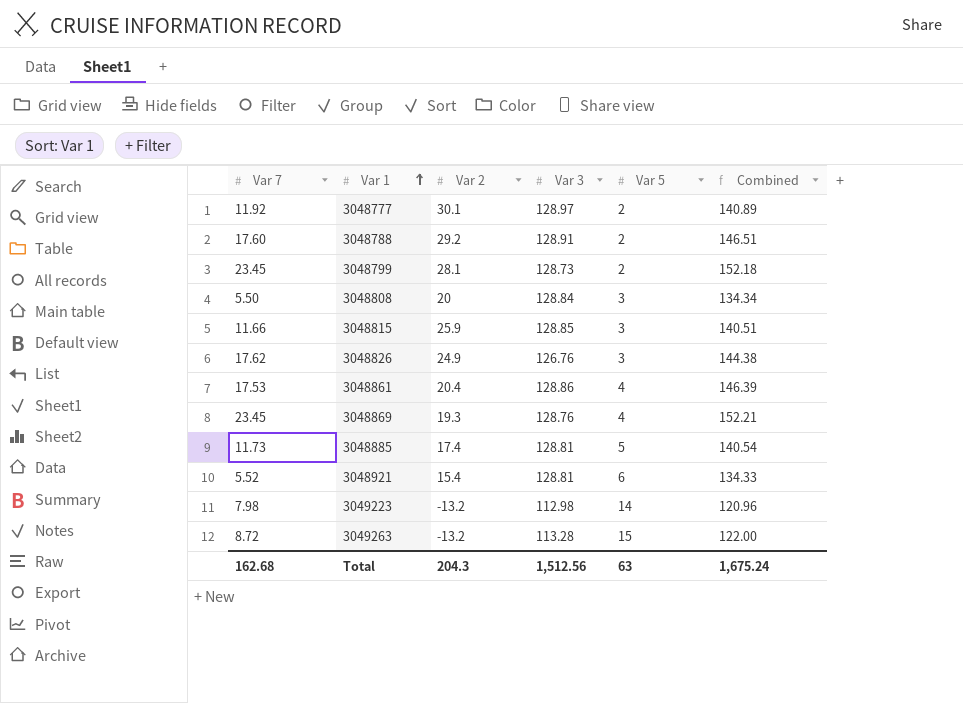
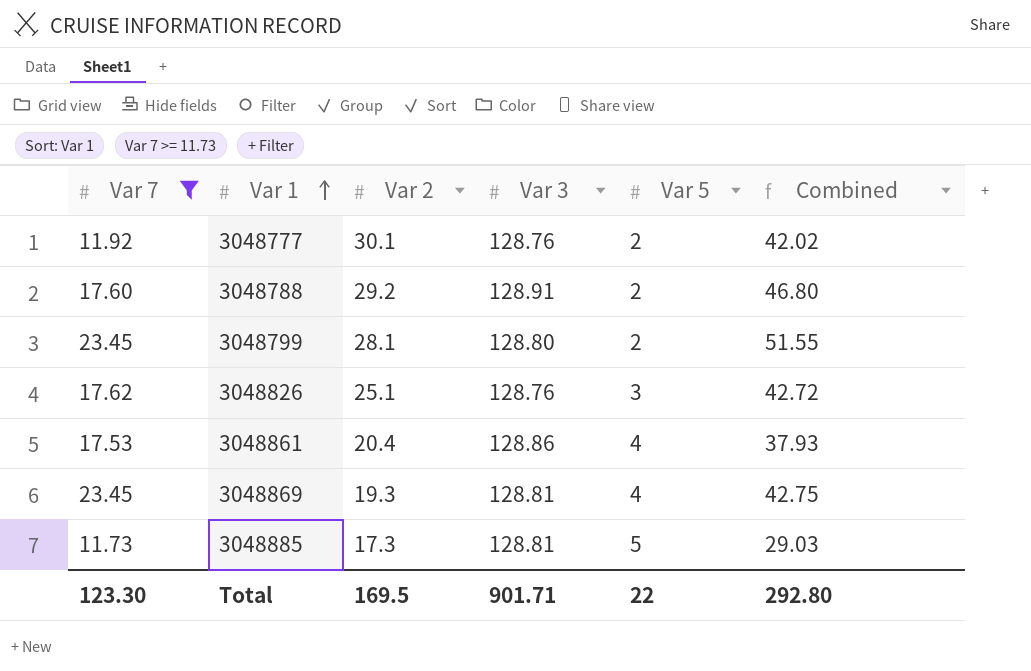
filter: none -> Var 7 >= 11.73
column Combined | formula: [Var 7] + [Var 3] -> [Var 7] + [Var 2]
3048777 | Var 3: 128.97 -> 128.76
3048799 | Var 3: 128.73 -> 128.80
3048826 | Var 2: 24.9 -> 25.1
3048826 | Var 3: 126.76 -> 128.76
3048869 | Var 3: 128.76 -> 128.81
3048885 | Var 2: 17.4 -> 17.3
Total | Var 7: 162.68 -> 123.30
Total | Var 2: 204.3 -> 169.5
Total | Var 3: 1,512.56 -> 901.71
Total | Var 5: 63 -> 22
Total | Combined: 1,675.24 -> 292.80

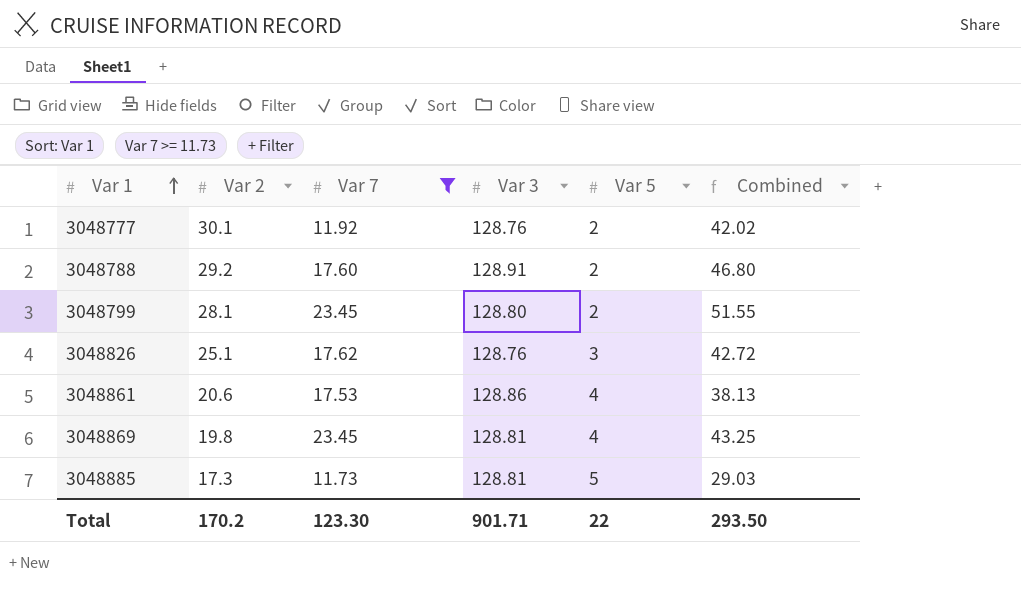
column Var 7 | position: 1 -> 3
3048861 | Var 2: 20.4 -> 20.6
3048861 | Combined: 37.93 -> 38.13
3048869 | Var 2: 19.3 -> 19.8
3048869 | Combined: 42.75 -> 43.25
Total | Var 2: 169.5 -> 170.2
Total | Combined: 292.80 -> 293.50

